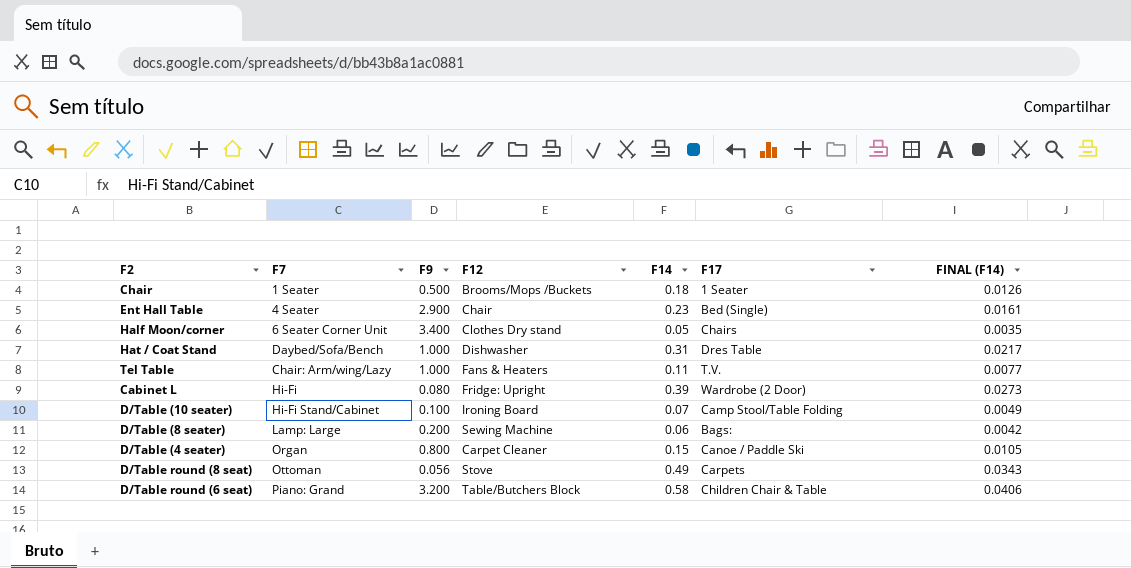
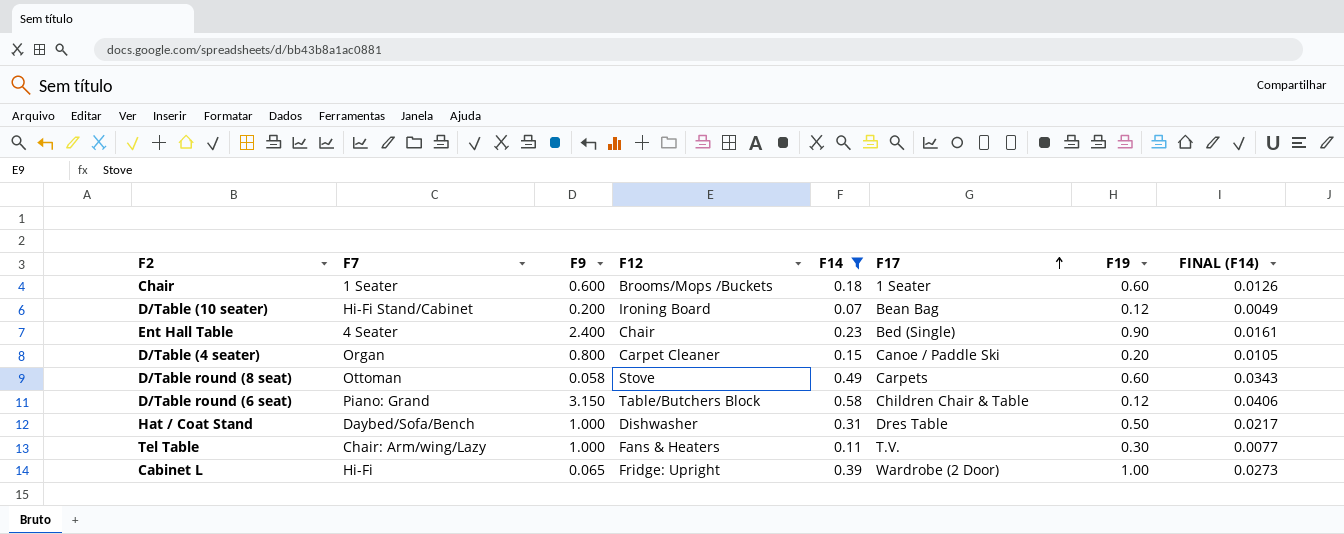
filter: none -> F14 >= 0.07
row order: none -> F17 ascending
column F19 | position: none -> 7
Chair | F9: 0.500 -> 0.600
D/Table (10 seater) | F9: 0.100 -> 0.200
D/Table (10 seater) | F17: Camp Stool/Table Folding -> Bean Bag
Ent Hall Table | F9: 2.900 -> 2.400
D/Table round (8 seat) | F9: 0.056 -> 0.058
D/Table round (6 seat) | F9: 3.200 -> 3.150
Cabinet L | F9: 0.080 -> 0.065

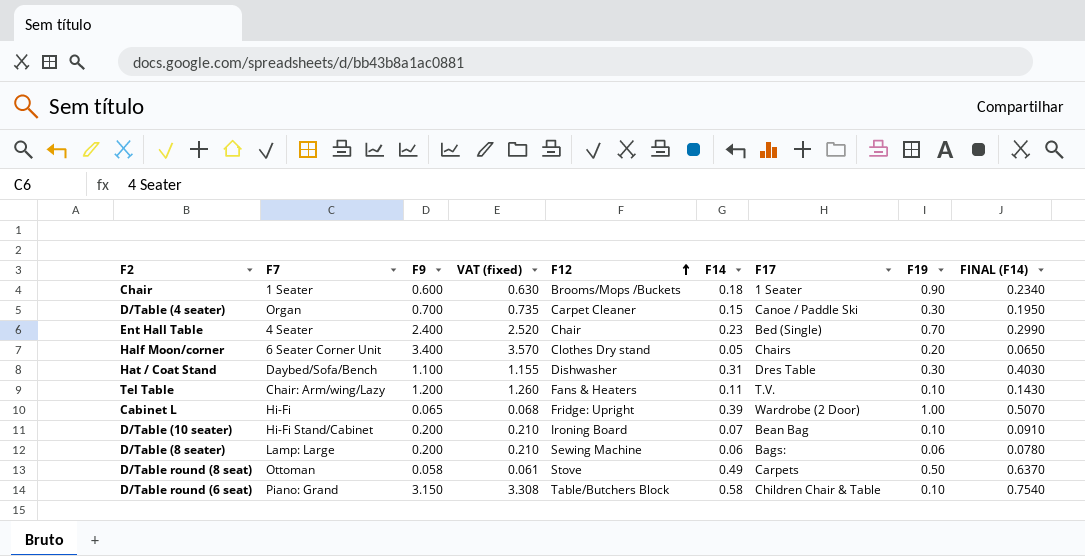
filter: F14 >= 0.07 -> none
row order: F17 ascending -> F12 ascending
column VAT (fixed) | formula: none -> [F9] * 1.05
column FINAL (F14) | formula: [F14] * 0.07 -> [F14] * 1.3
Chair | F19: 0.60 -> 0.90
D/Table (4 seater) | F9: 0.800 -> 0.700
D/Table (4 seater) | F19: 0.20 -> 0.30
Ent Hall Table | F19: 0.90 -> 0.70
Hat / Coat Stand | F9: 1.000 -> 1.100
Hat / Coat Stand | F19: 0.50 -> 0.30
Tel Table | F9: 1.000 -> 1.200
Tel Table | F19: 0.30 -> 0.10
D/Table (10 seater) | F19: 0.12 -> 0.10
D/Table round (8 seat) | F19: 0.60 -> 0.50
D/Table round (6 seat) | F19: 0.12 -> 0.10

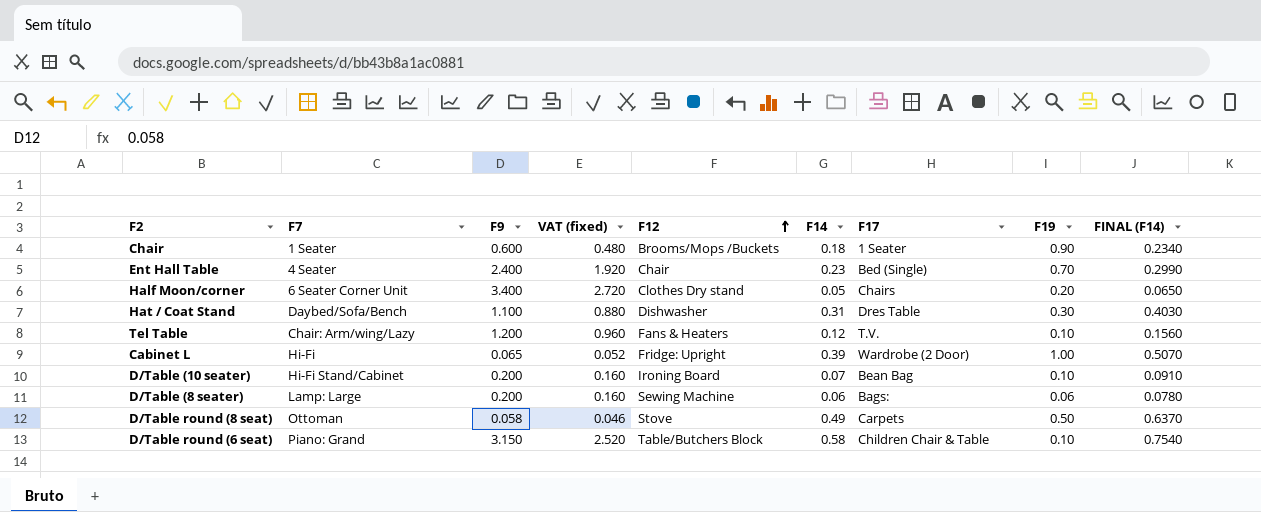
column VAT (fixed) | formula: [F9] * 1.05 -> [F9] * 0.8
row D/Table (4 seater): Organ | 0.700 | 0.735 | Carpet Cleaner | 0.15 | Canoe / Paddle Ski | 0.30 | 0.1950 -> none
Tel Table | F14: 0.11 -> 0.12
Tel Table | FINAL (F14): 0.1430 -> 0.1560

